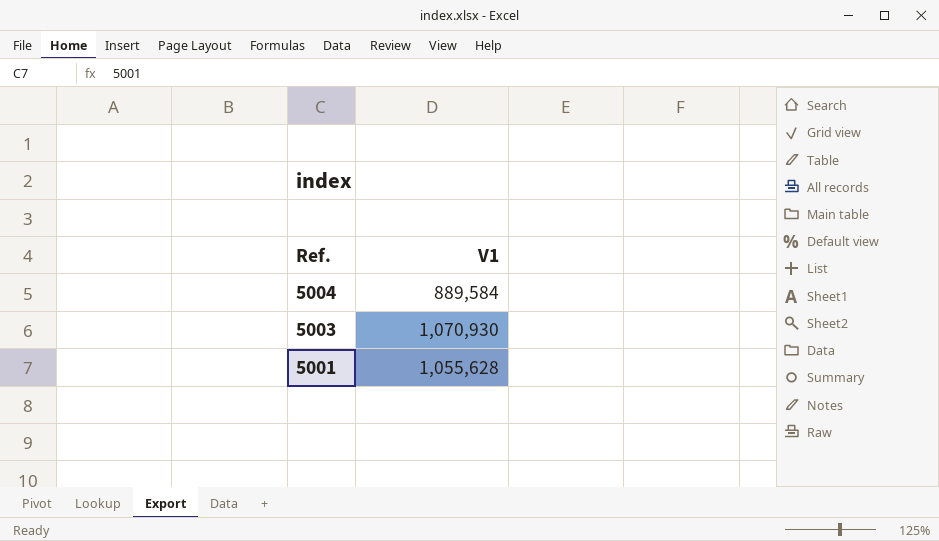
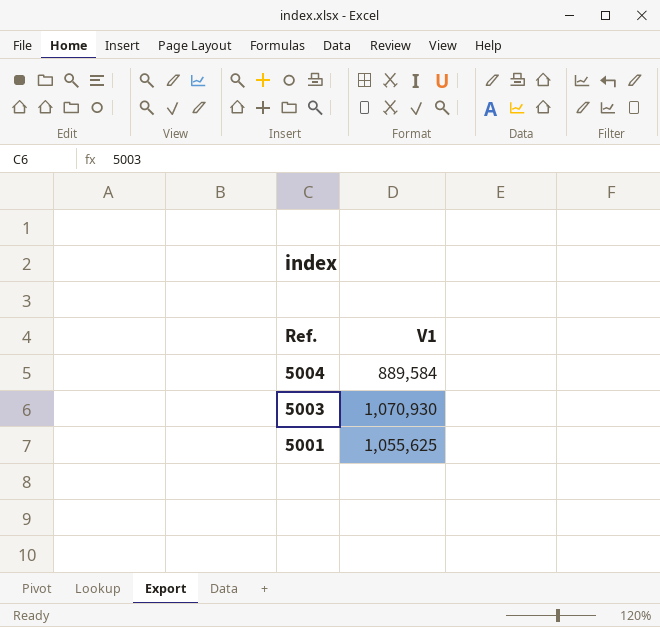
5001 | V1: 1,055,628 -> 1,055,625

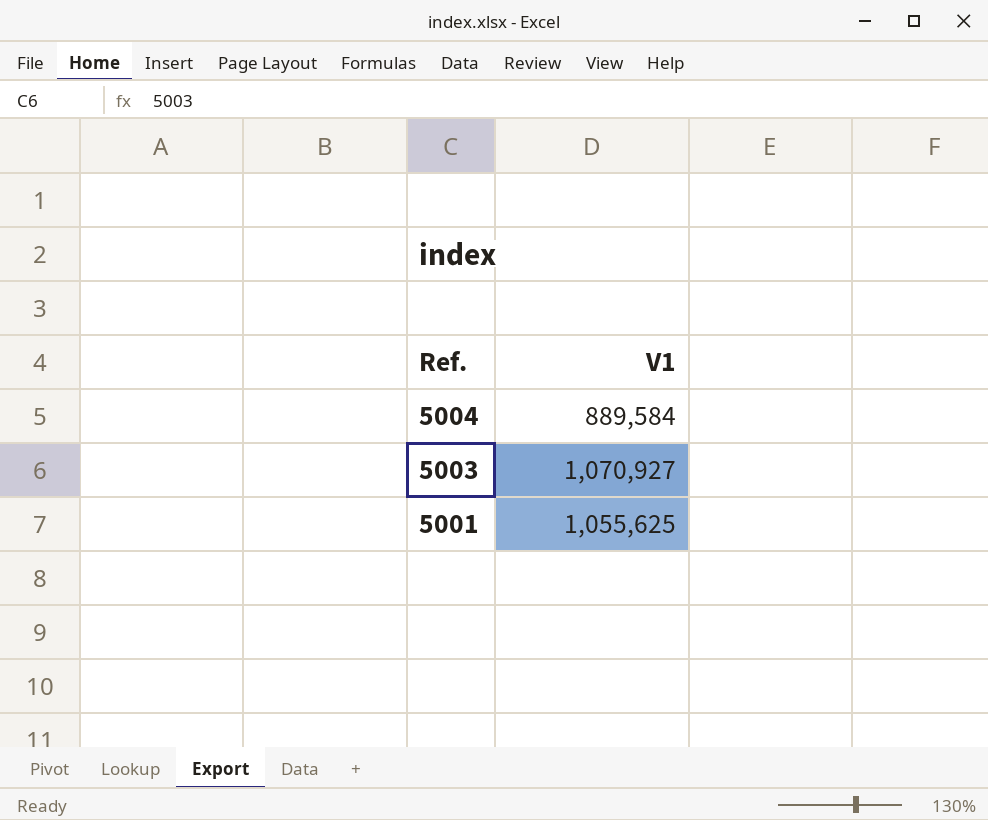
5003 | V1: 1,070,930 -> 1,070,927

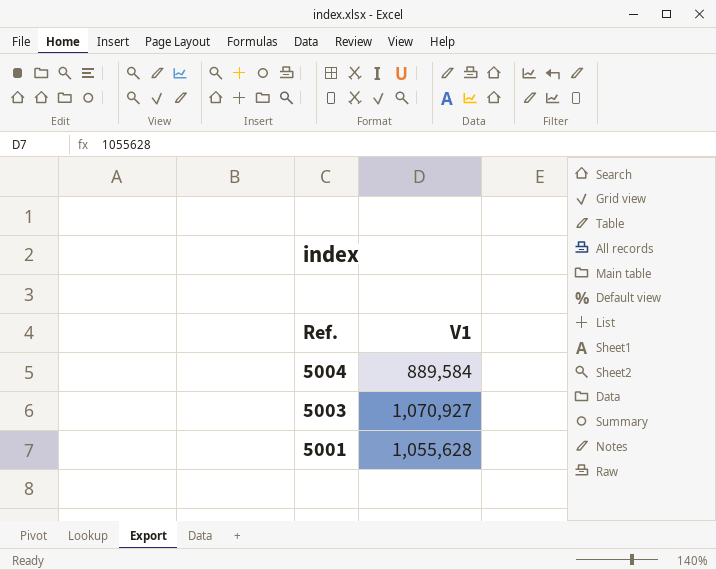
5001 | V1: 1,055,625 -> 1,055,628

